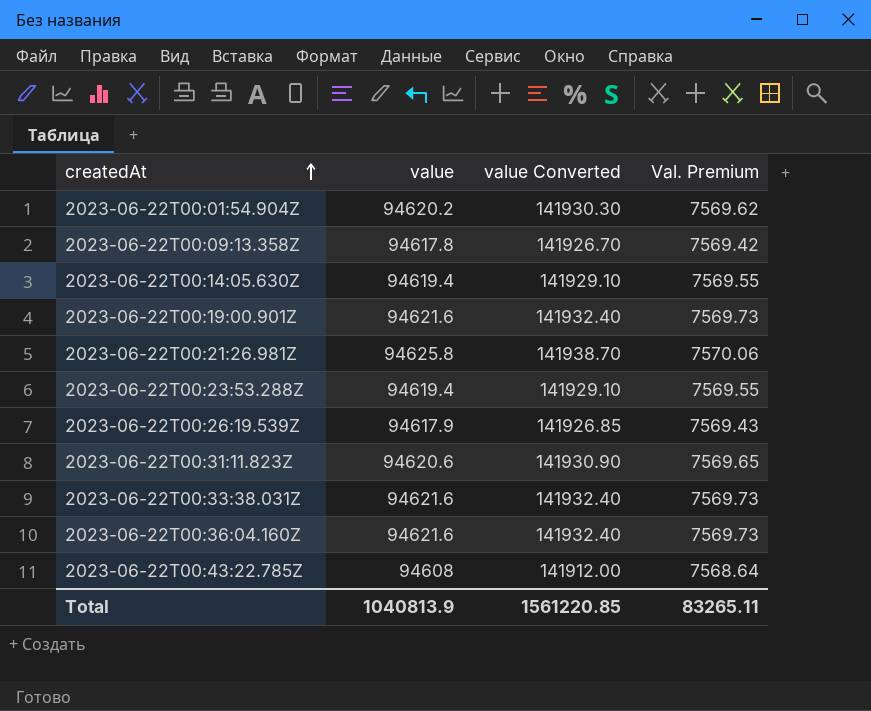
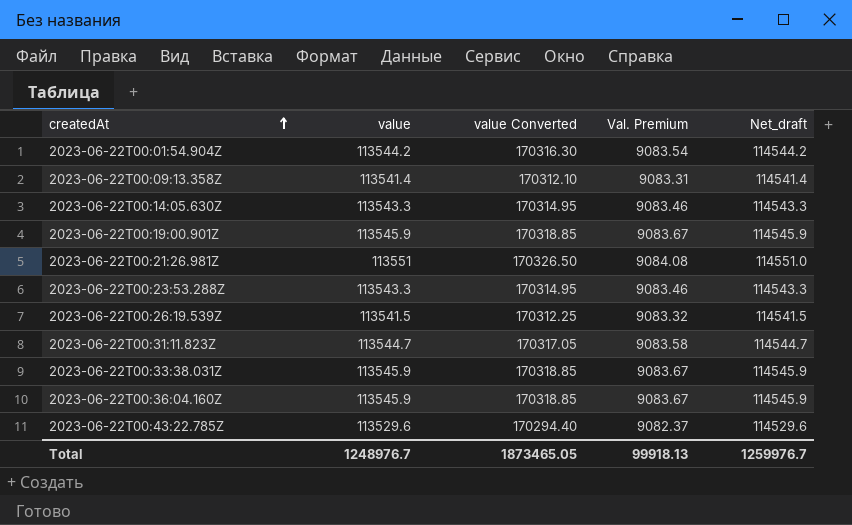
column Net_draft | formula: none -> [value] + 1000
2023-06-22T00:01:54.904Z | value: 94620.2 -> 113544.2
2023-06-22T00:01:54.904Z | value Converted: 141930.30 -> 170316.30
2023-06-22T00:01:54.904Z | Val. Premium: 7569.62 -> 9083.54
2023-06-22T00:09:13.358Z | value: 94617.8 -> 113541.4
2023-06-22T00:09:13.358Z | value Converted: 141926.70 -> 170312.10
2023-06-22T00:09:13.358Z | Val. Premium: 7569.42 -> 9083.31
2023-06-22T00:14:05.630Z | value: 94619.4 -> 113543.3
2023-06-22T00:14:05.630Z | value Converted: 141929.10 -> 170314.95
2023-06-22T00:14:05.630Z | Val. Premium: 7569.55 -> 9083.46
2023-06-22T00:19:00.901Z | value: 94621.6 -> 113545.9
2023-06-22T00:19:00.901Z | value Converted: 141932.40 -> 170318.85
2023-06-22T00:19:00.901Z | Val. Premium: 7569.73 -> 9083.67
2023-06-22T00:21:26.981Z | value: 94625.8 -> 113551
2023-06-22T00:21:26.981Z | value Converted: 141938.70 -> 170326.50
2023-06-22T00:21:26.981Z | Val. Premium: 7570.06 -> 9084.08
2023-06-22T00:23:53.288Z | value: 94619.4 -> 113543.3
2023-06-22T00:23:53.288Z | value Converted: 141929.10 -> 170314.95
2023-06-22T00:23:53.288Z | Val. Premium: 7569.55 -> 9083.46
2023-06-22T00:26:19.539Z | value: 94617.9 -> 113541.5
2023-06-22T00:26:19.539Z | value Converted: 141926.85 -> 170312.25
2023-06-22T00:26:19.539Z | Val. Premium: 7569.43 -> 9083.32
2023-06-22T00:31:11.823Z | value: 94620.6 -> 113544.7
2023-06-22T00:31:11.823Z | value Converted: 141930.90 -> 170317.05
2023-06-22T00:31:11.823Z | Val. Premium: 7569.65 -> 9083.58
2023-06-22T00:33:38.031Z | value: 94621.6 -> 113545.9
2023-06-22T00:33:38.031Z | value Converted: 141932.40 -> 170318.85
2023-06-22T00:33:38.031Z | Val. Premium: 7569.73 -> 9083.67
2023-06-22T00:36:04.160Z | value: 94621.6 -> 113545.9
2023-06-22T00:36:04.160Z | value Converted: 141932.40 -> 170318.85
2023-06-22T00:36:04.160Z | Val. Premium: 7569.73 -> 9083.67
2023-06-22T00:43:22.785Z | value: 94608 -> 113529.6
2023-06-22T00:43:22.785Z | value Converted: 141912.00 -> 170294.40
2023-06-22T00:43:22.785Z | Val. Premium: 7568.64 -> 9082.37
Total | value: 1040813.9 -> 1248976.7
Total | value Converted: 1561220.85 -> 1873465.05
Total | Val. Premium: 83265.11 -> 99918.13

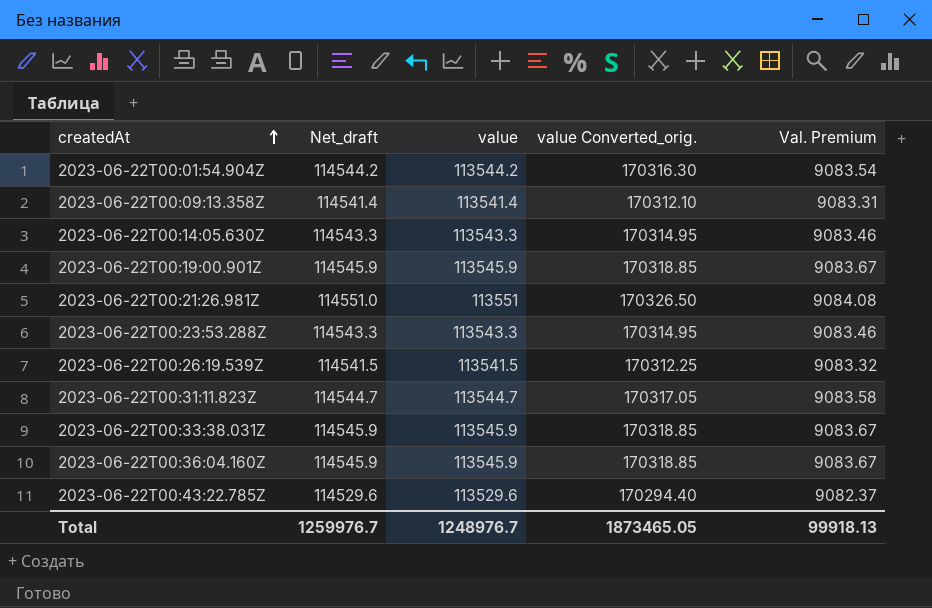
column Net_draft | position: 5 -> 2
column name: value Converted -> value Converted_orig.

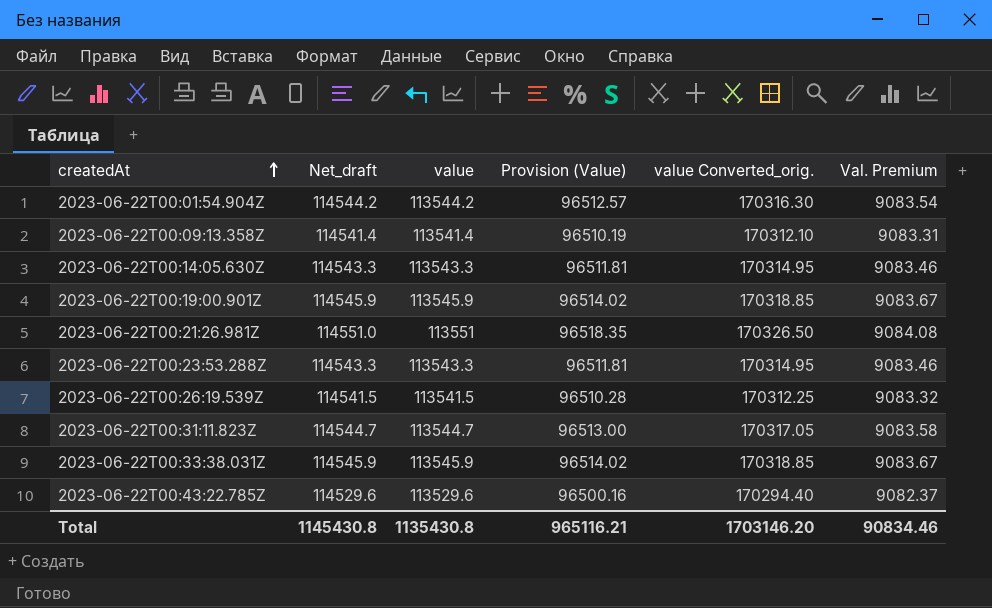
column Provision (Value) | formula: none -> [value] * 0.85
row 2023-06-22T00:36:04.160Z: 114545.9 | 113545.9 | 170318.85 | 9083.67 -> none
Total | Net_draft: 1259976.7 -> 1145430.8
Total | value: 1248976.7 -> 1135430.8
Total | value Converted_orig.: 1873465.05 -> 1703146.20
Total | Val. Premium: 99918.13 -> 90834.46

